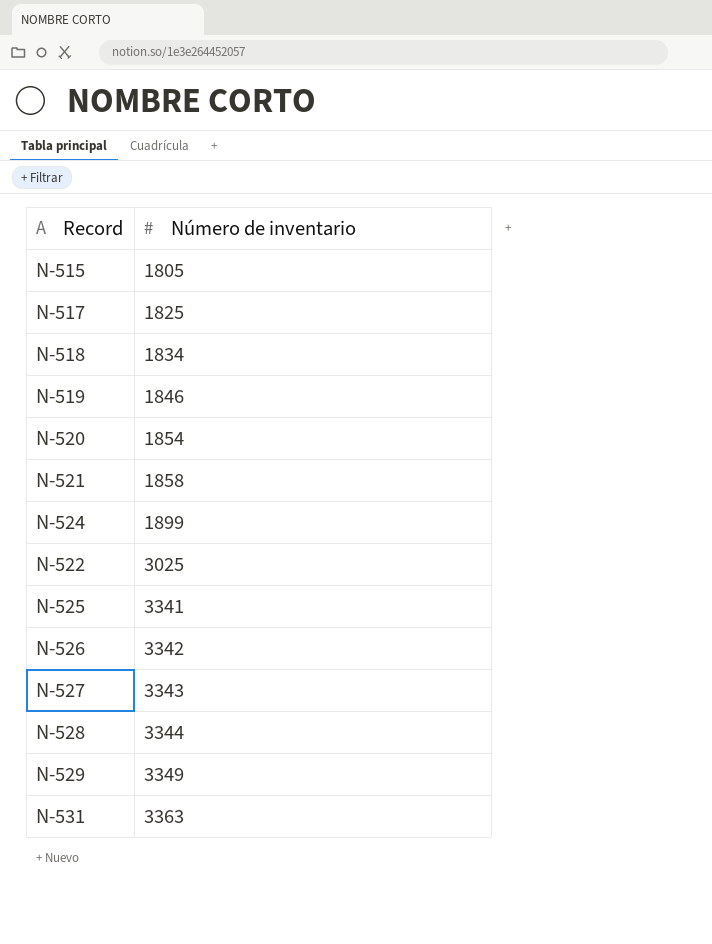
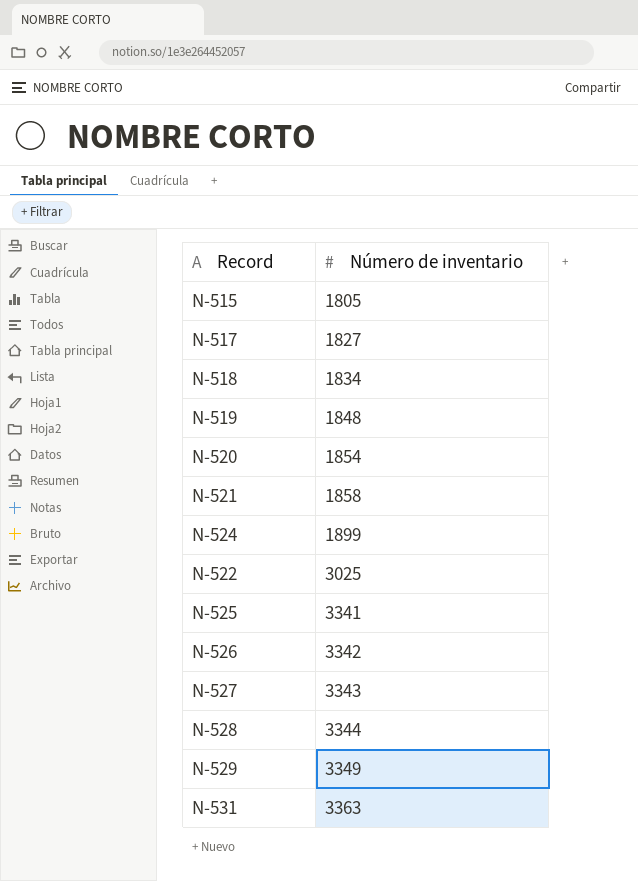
N-517 | Número de inventario: 1825 -> 1827
N-519 | Número de inventario: 1846 -> 1848

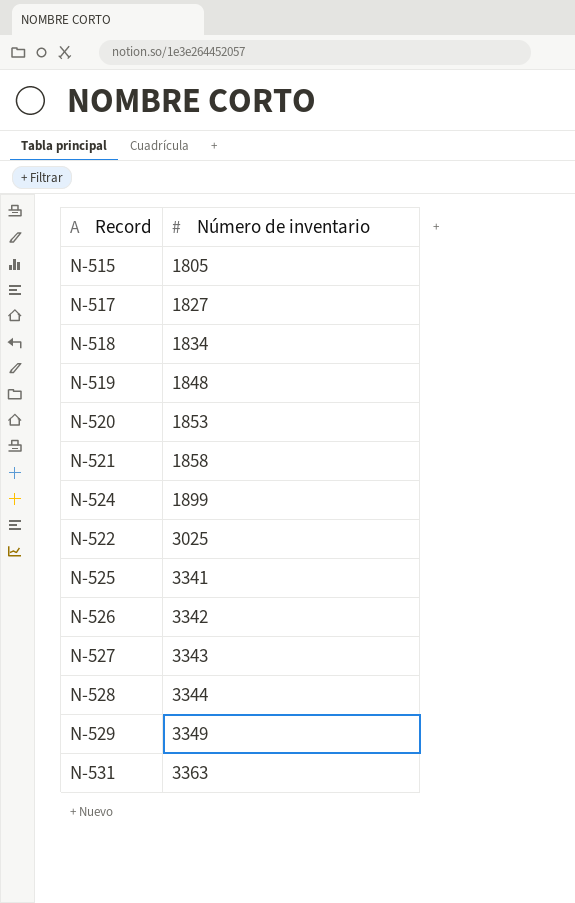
N-520 | Número de inventario: 1854 -> 1853

